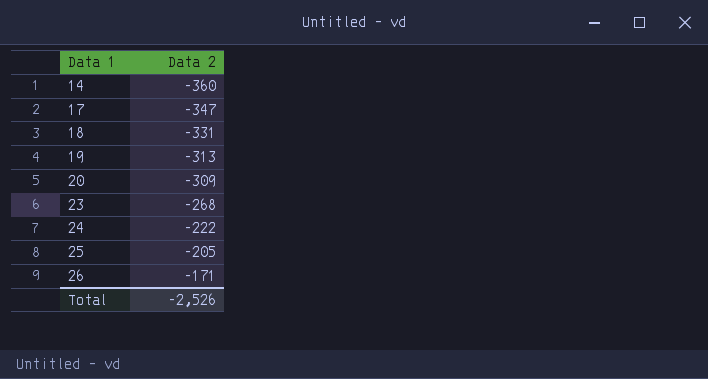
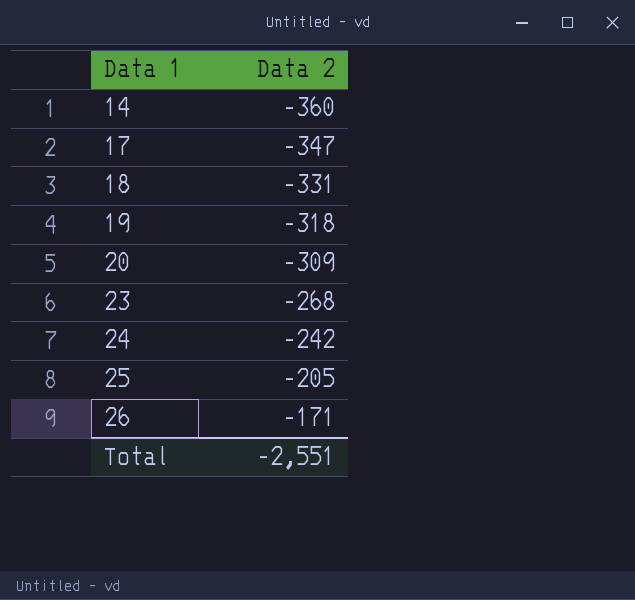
19 | Data 2: -313 -> -318
24 | Data 2: -222 -> -242
Total | Data 2: -2,526 -> -2,551

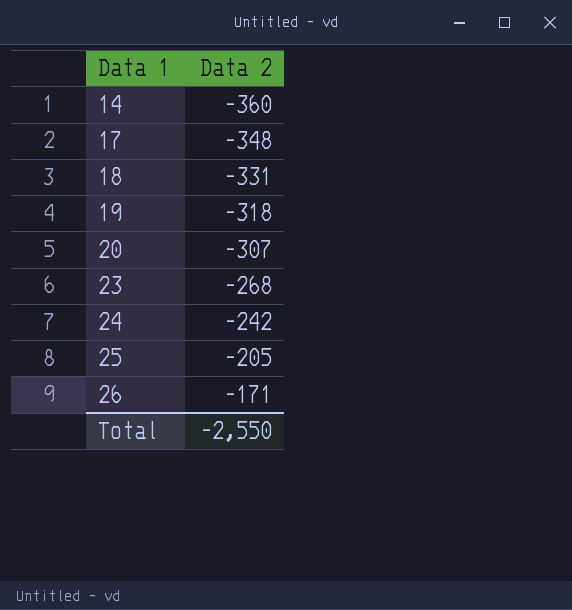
17 | Data 2: -347 -> -348
20 | Data 2: -309 -> -307
Total | Data 2: -2,551 -> -2,550

